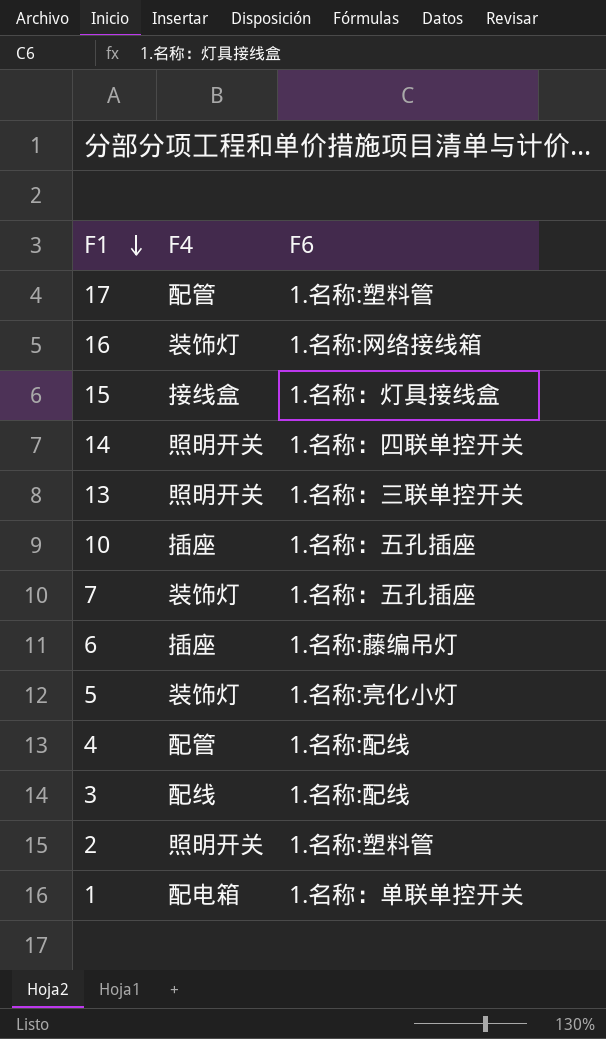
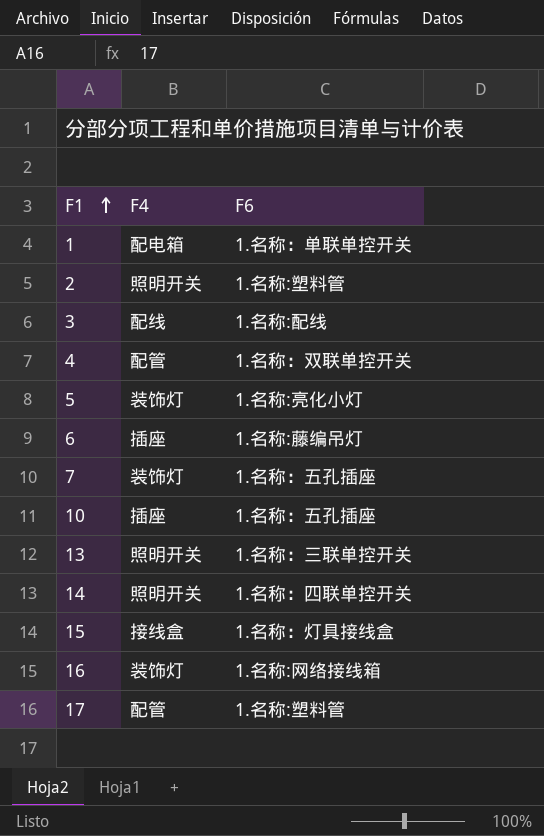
row order: F1 descending -> F1 ascending
4 | F6: 1.名称:配线 -> 1.名称：双联单控开关

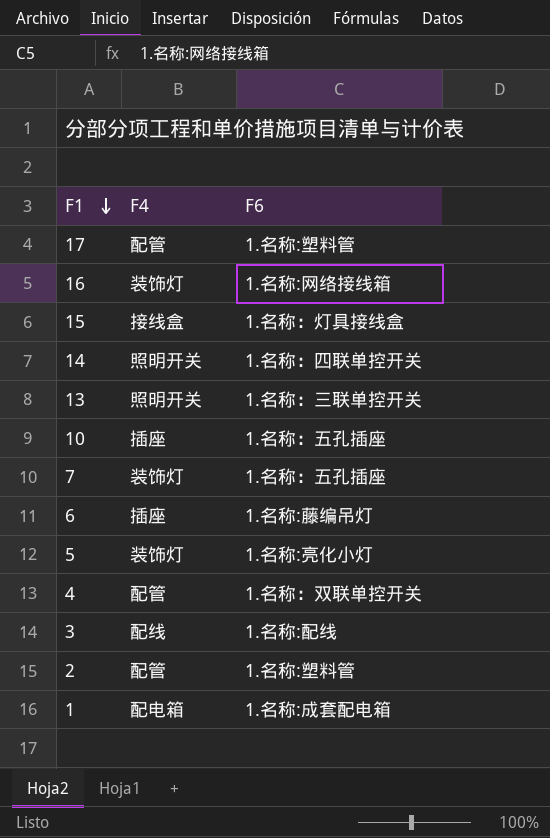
row order: F1 ascending -> F1 descending
2 | F4: 照明开关 -> 配管
1 | F6: 1.名称：单联单控开关 -> 1.名称:成套配电箱

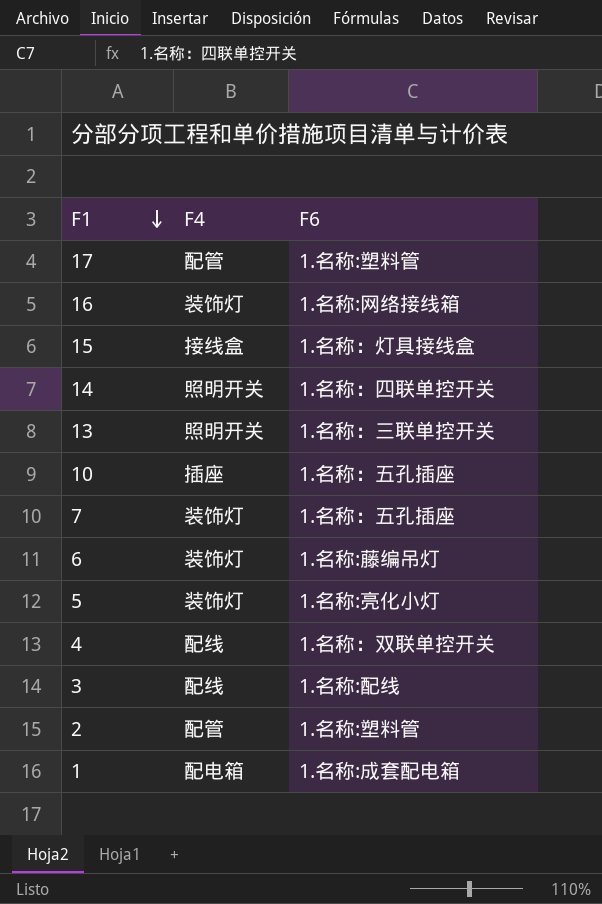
6 | F4: 插座 -> 装饰灯
4 | F4: 配管 -> 配线

